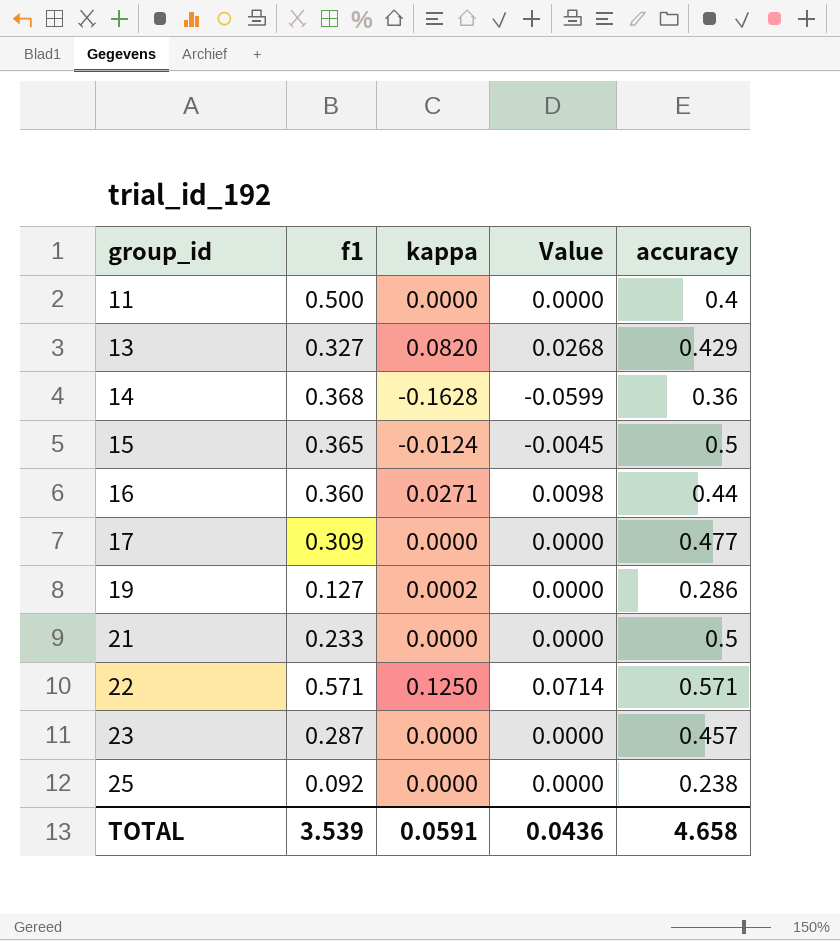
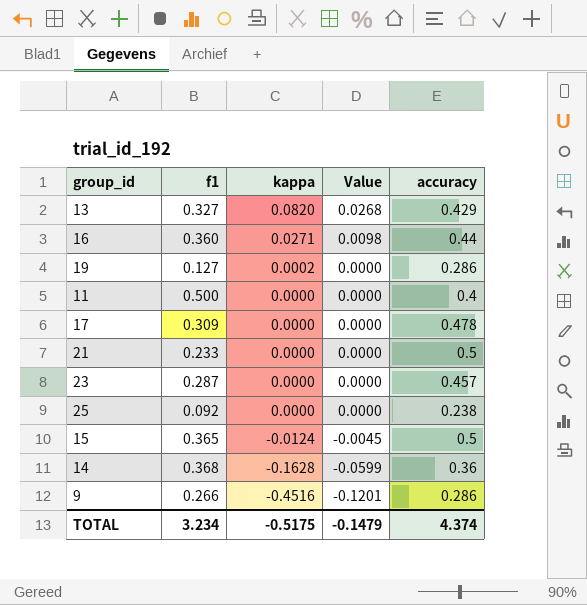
row order: group_id ascending -> kappa descending
row 22: 0.571 | 0.1250 | 0.0714 | 0.571 -> none
17 | accuracy: 0.477 -> 0.478
row 9: none -> 0.266 | -0.4516 | -0.1201 | 0.286
TOTAL | f1: 3.539 -> 3.234
TOTAL | kappa: 0.0591 -> -0.5175
TOTAL | Value: 0.0436 -> -0.1479
TOTAL | accuracy: 4.658 -> 4.374

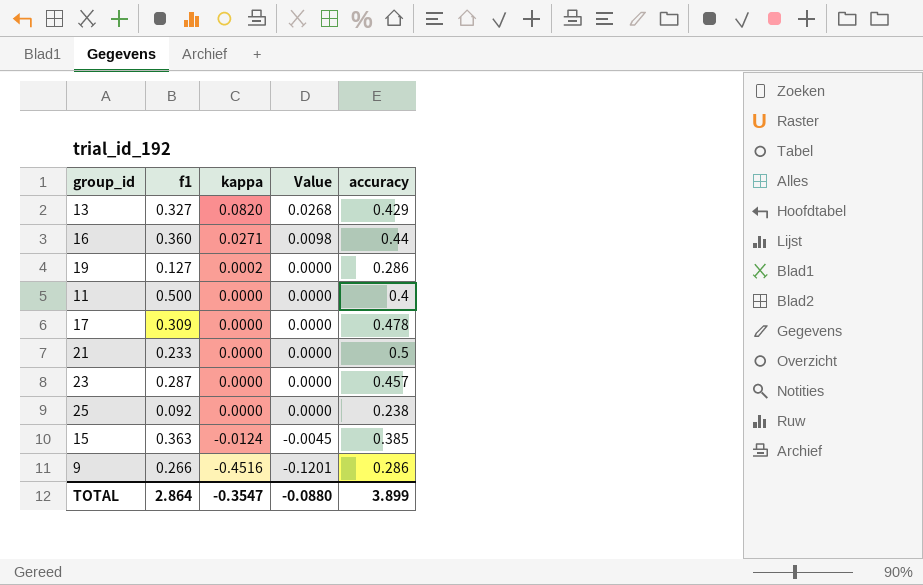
row 14: 0.368 | -0.1628 | -0.0599 | 0.36 -> none
15 | f1: 0.365 -> 0.363
15 | accuracy: 0.5 -> 0.385
TOTAL | f1: 3.234 -> 2.864
TOTAL | kappa: -0.5175 -> -0.3547
TOTAL | Value: -0.1479 -> -0.0880
TOTAL | accuracy: 4.374 -> 3.899

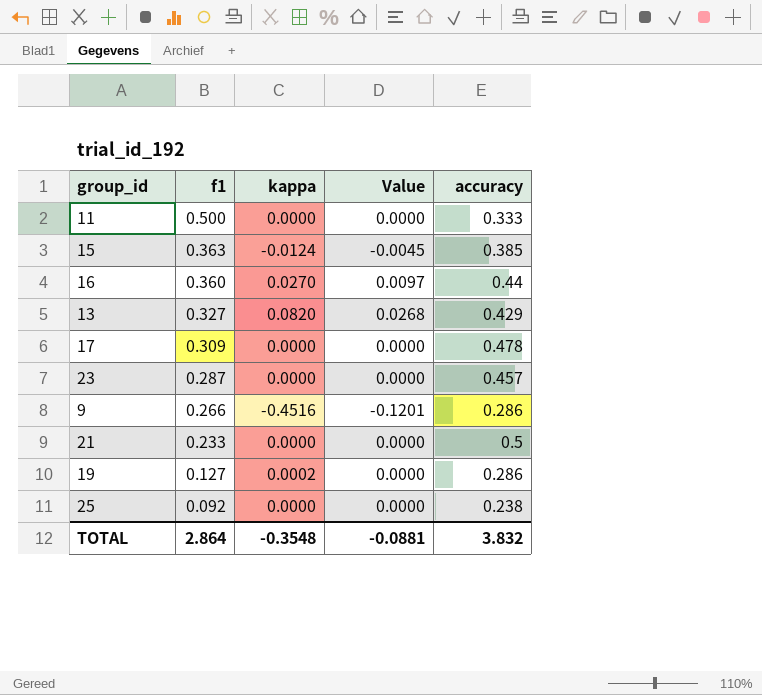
row order: kappa descending -> f1 descending
11 | accuracy: 0.4 -> 0.333
16 | kappa: 0.0271 -> 0.0270
16 | Value: 0.0098 -> 0.0097
TOTAL | kappa: -0.3547 -> -0.3548
TOTAL | Value: -0.0880 -> -0.0881
TOTAL | accuracy: 3.899 -> 3.832

